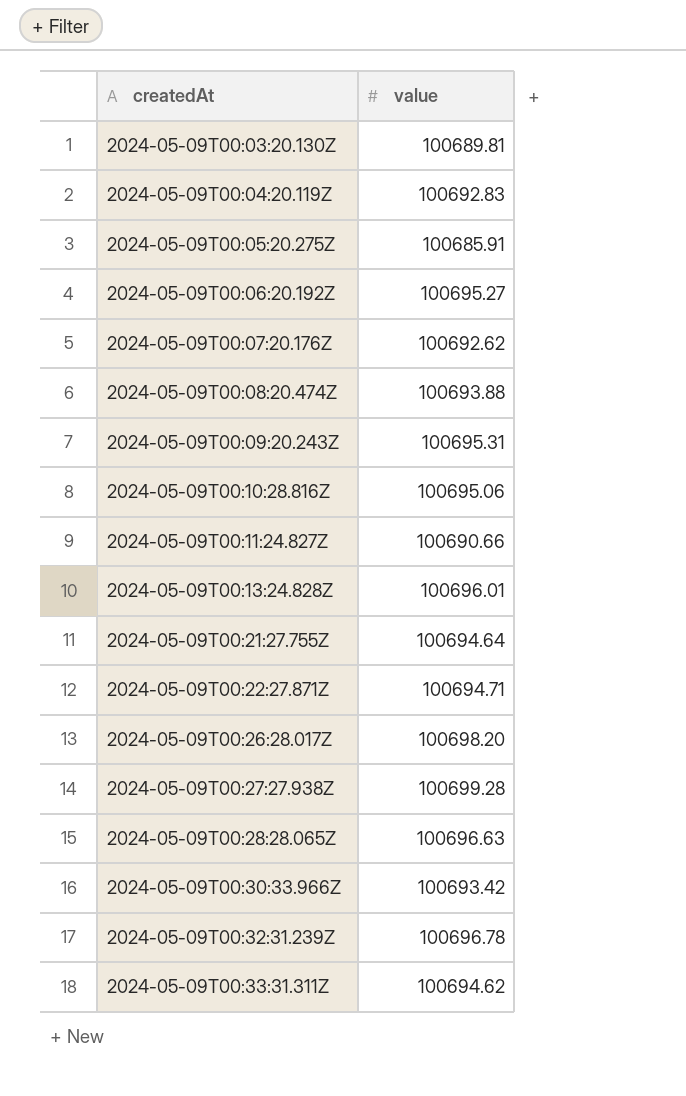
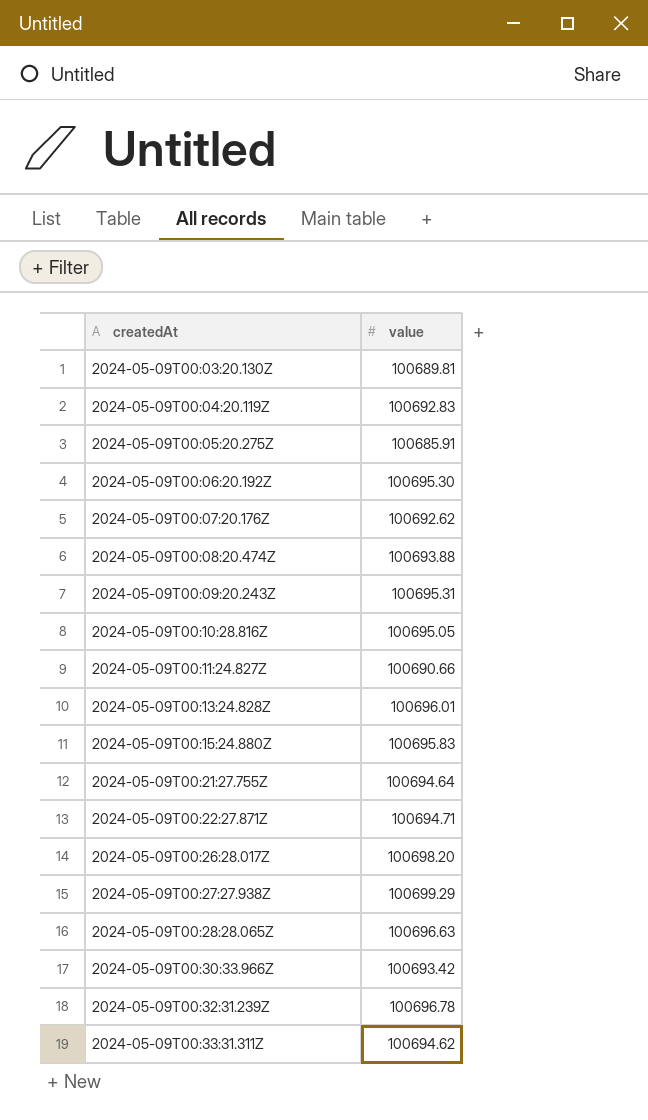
2024-05-09T00:06:20.192Z | value: 100695.27 -> 100695.30
2024-05-09T00:10:28.816Z | value: 100695.06 -> 100695.05
row 2024-05-09T00:15:24.880Z: none -> 100695.83
2024-05-09T00:27:27.938Z | value: 100699.28 -> 100699.29

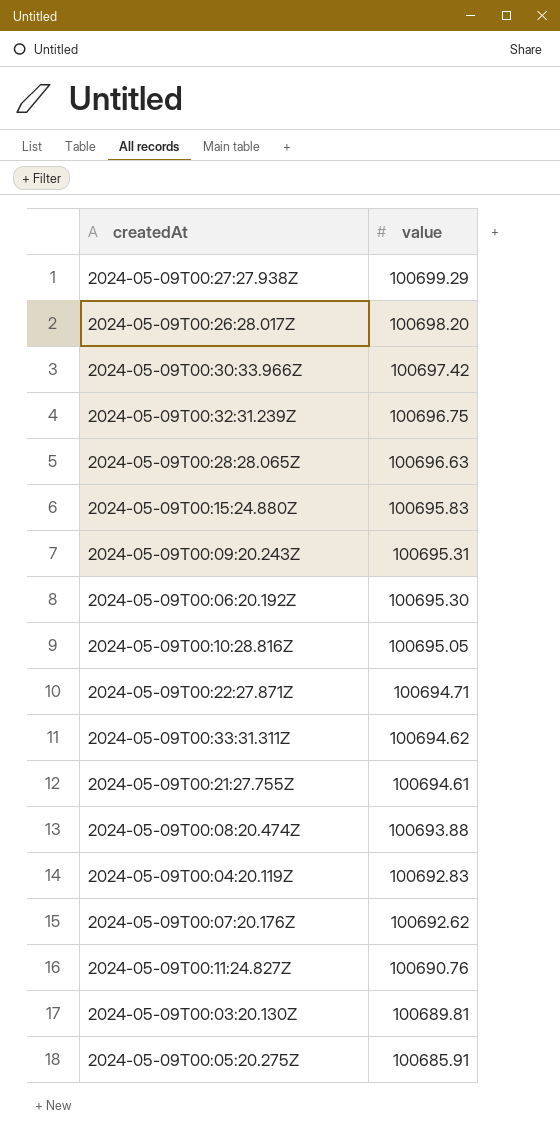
row order: createdAt ascending -> value descending
row 2024-05-09T00:13:24.828Z: 100696.01 -> none
2024-05-09T00:30:33.966Z | value: 100693.42 -> 100697.42
2024-05-09T00:32:31.239Z | value: 100696.78 -> 100696.75
2024-05-09T00:21:27.755Z | value: 100694.64 -> 100694.61
2024-05-09T00:11:24.827Z | value: 100690.66 -> 100690.76

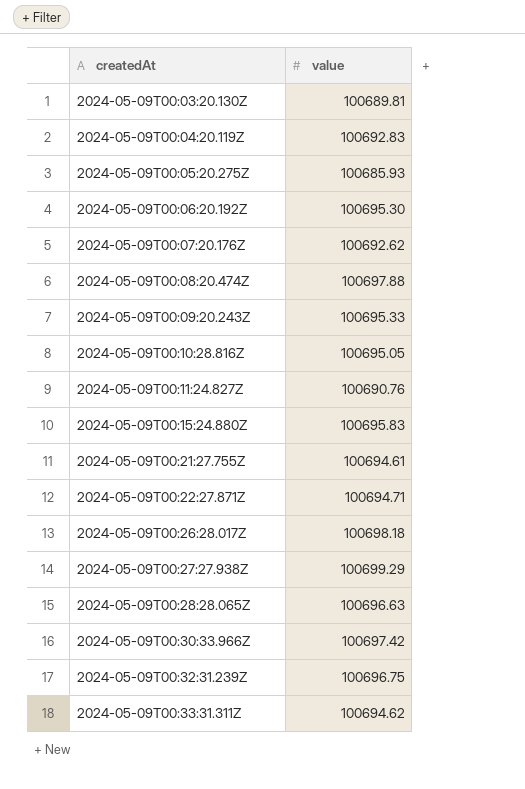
row order: value descending -> createdAt ascending
2024-05-09T00:05:20.275Z | value: 100685.91 -> 100685.93
2024-05-09T00:08:20.474Z | value: 100693.88 -> 100697.88
2024-05-09T00:09:20.243Z | value: 100695.31 -> 100695.33
2024-05-09T00:26:28.017Z | value: 100698.20 -> 100698.18

